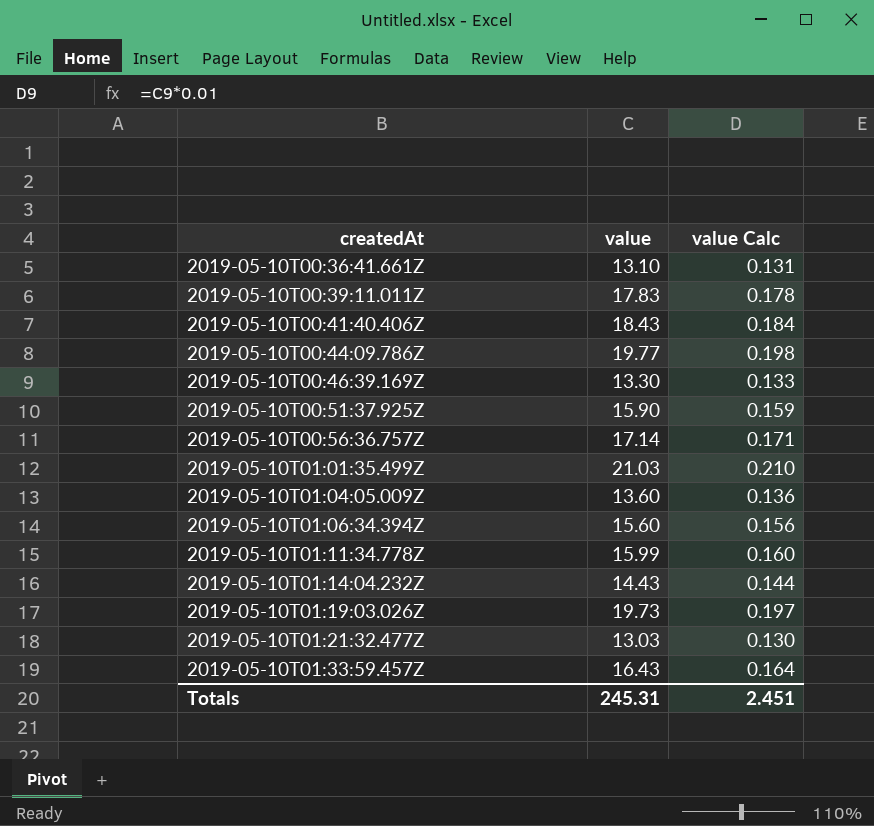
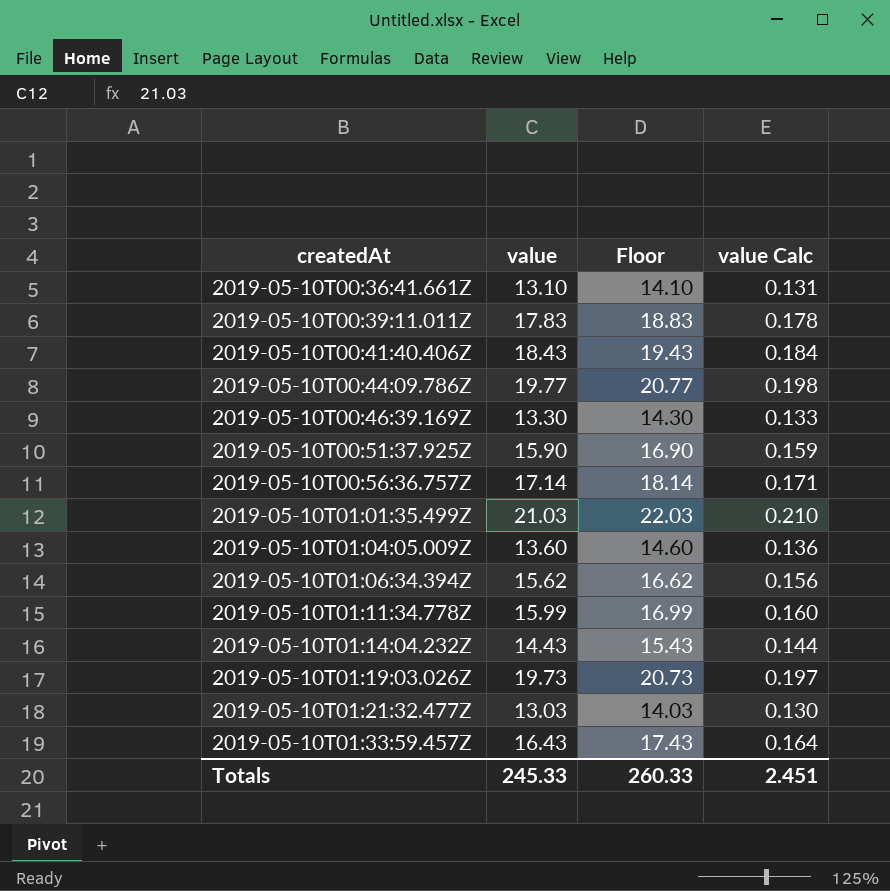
column Floor | formula: none -> [value] + 1
2019-05-10T01:06:34.394Z | value: 15.60 -> 15.62
Totals | value: 245.31 -> 245.33

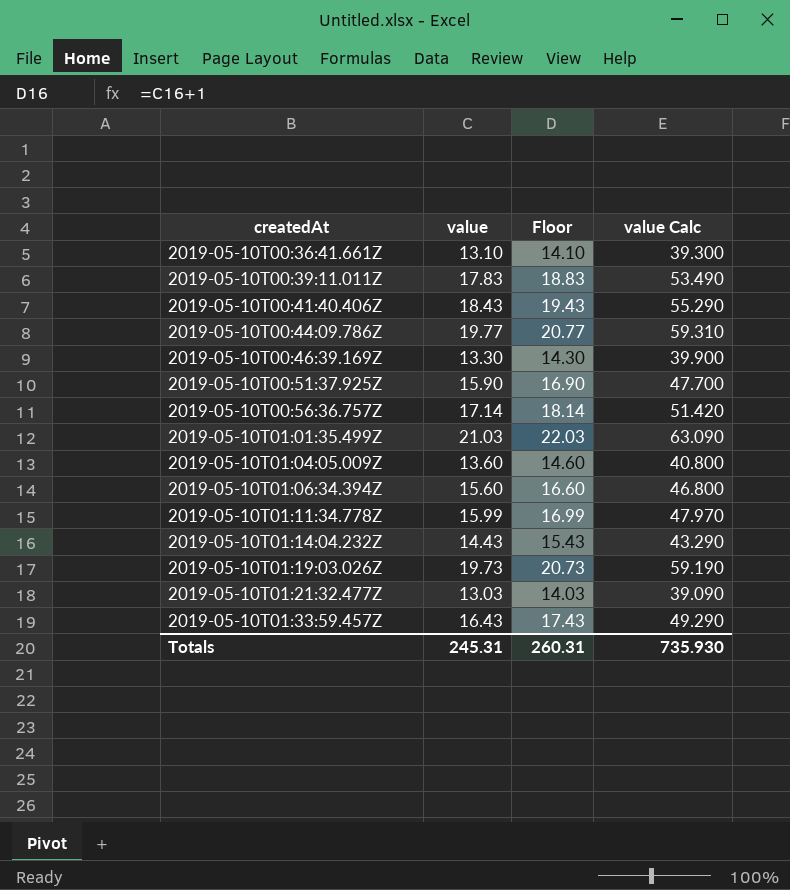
column value Calc | formula: [value] * 0.01 -> [value] * 3
2019-05-10T01:06:34.394Z | value: 15.62 -> 15.60
2019-05-10T01:06:34.394Z | Floor: 16.62 -> 16.60
Totals | value: 245.33 -> 245.31
Totals | Floor: 260.33 -> 260.31
Totals | value Calc: 2.451 -> 735.930

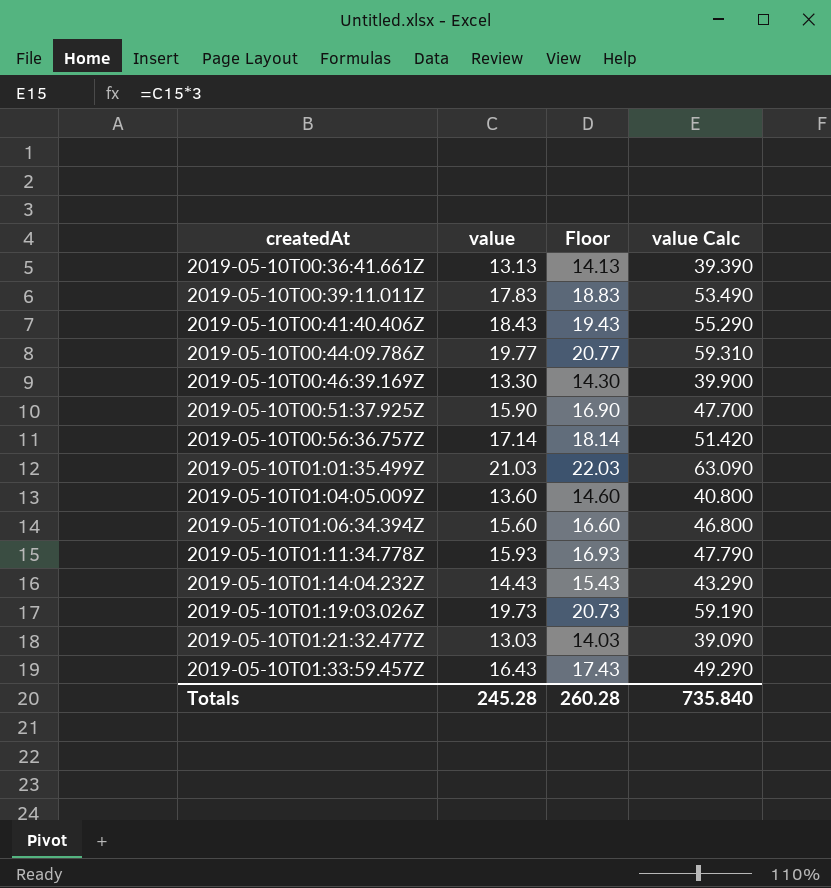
2019-05-10T00:36:41.661Z | value: 13.10 -> 13.13
2019-05-10T00:36:41.661Z | Floor: 14.10 -> 14.13
2019-05-10T00:36:41.661Z | value Calc: 39.300 -> 39.390
2019-05-10T01:11:34.778Z | value: 15.99 -> 15.93
2019-05-10T01:11:34.778Z | Floor: 16.99 -> 16.93
2019-05-10T01:11:34.778Z | value Calc: 47.970 -> 47.790
Totals | value: 245.31 -> 245.28
Totals | Floor: 260.31 -> 260.28
Totals | value Calc: 735.930 -> 735.840

